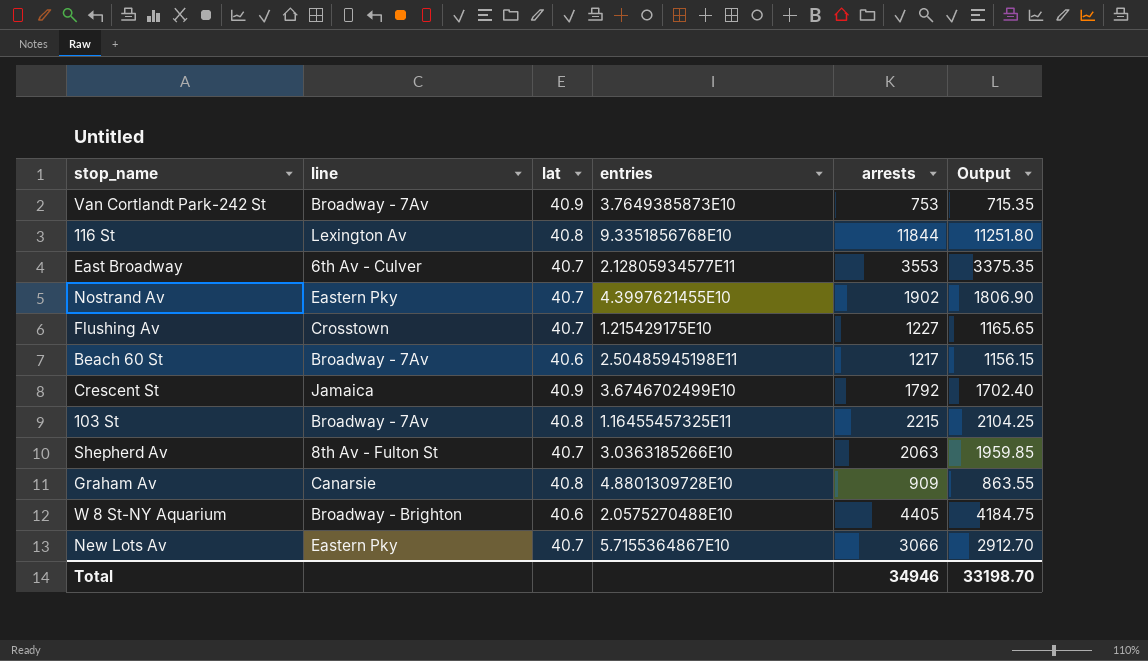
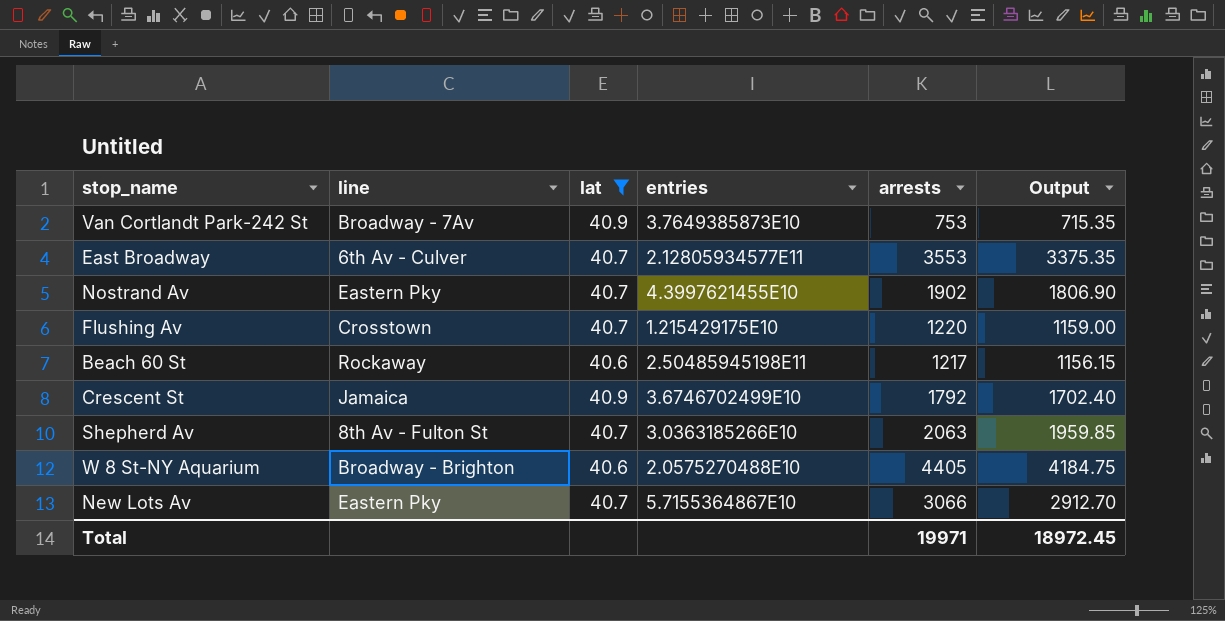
filter: none -> lat != 40.8
Flushing Av | arrests: 1227 -> 1220
Flushing Av | Output: 1165.65 -> 1159.00
Beach 60 St | line: Broadway - 7Av -> Rockaway
Total | arrests: 34946 -> 19971
Total | Output: 33198.70 -> 18972.45

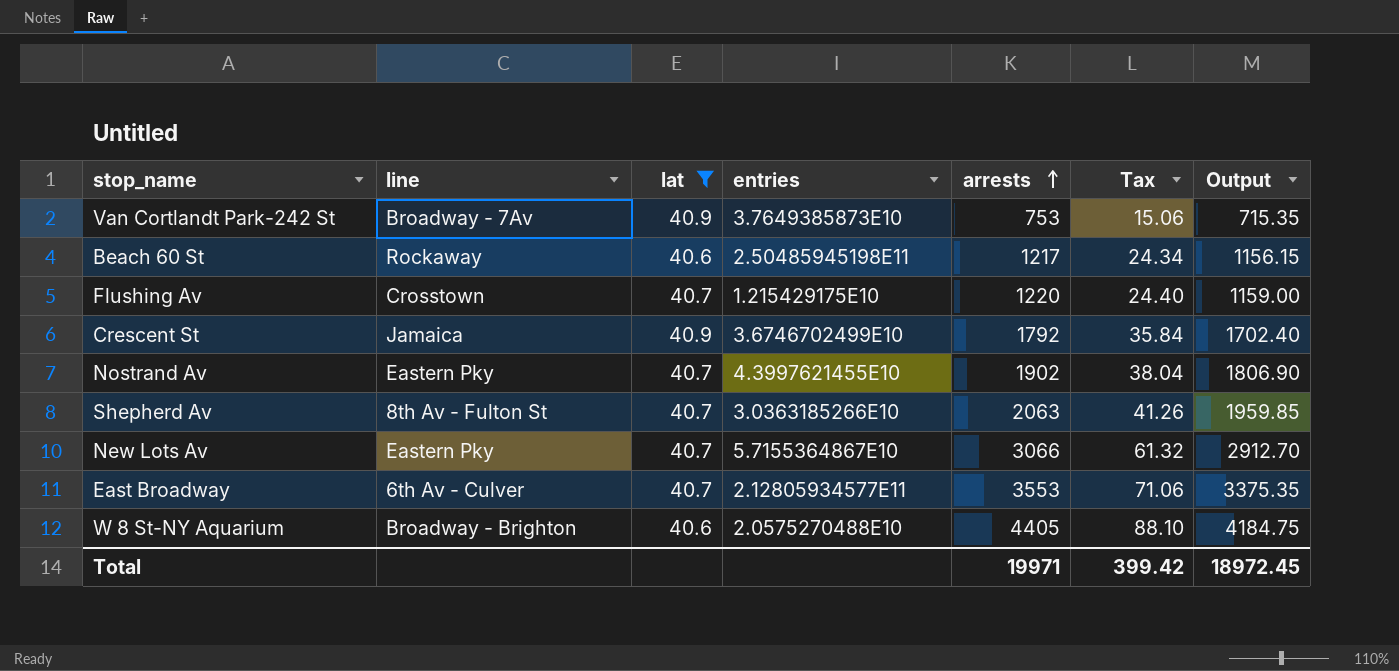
row order: none -> arrests ascending
column Tax | formula: none -> [arrests] * 0.02

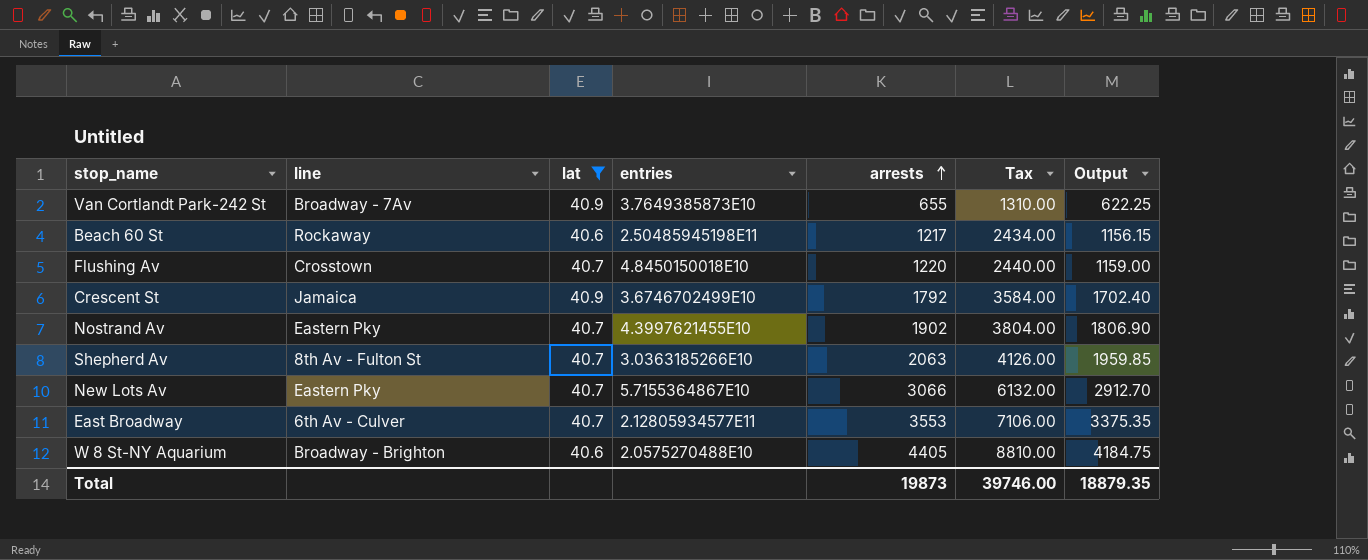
column Tax | formula: [arrests] * 0.02 -> [arrests] * 2
Van Cortlandt Park-242 St | arrests: 753 -> 655
Van Cortlandt Park-242 St | Output: 715.35 -> 622.25
Flushing Av | entries: 1.215429175E10 -> 4.8450150018E10
Total | arrests: 19971 -> 19873
Total | Tax: 399.42 -> 39746.00
Total | Output: 18972.45 -> 18879.35

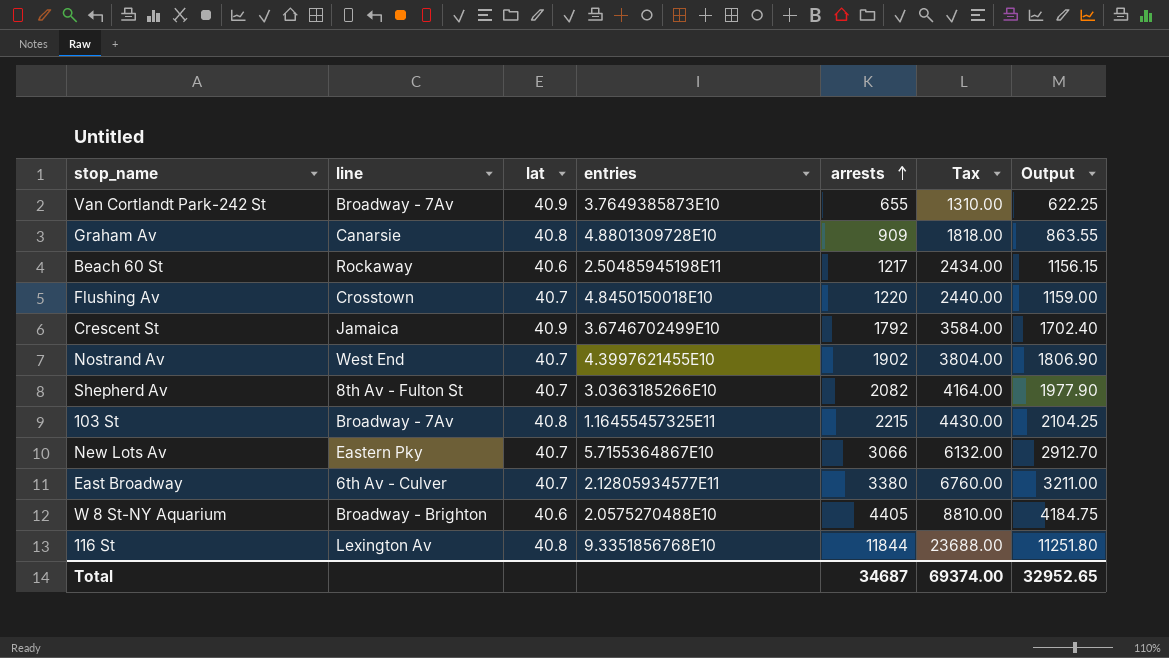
filter: lat != 40.8 -> none
Nostrand Av | line: Eastern Pky -> West End
Shepherd Av | arrests: 2063 -> 2082
Shepherd Av | Tax: 4126.00 -> 4164.00
Shepherd Av | Output: 1959.85 -> 1977.90
East Broadway | arrests: 3553 -> 3380
East Broadway | Tax: 7106.00 -> 6760.00
East Broadway | Output: 3375.35 -> 3211.00
Total | arrests: 19873 -> 34687
Total | Tax: 39746.00 -> 69374.00
Total | Output: 18879.35 -> 32952.65

